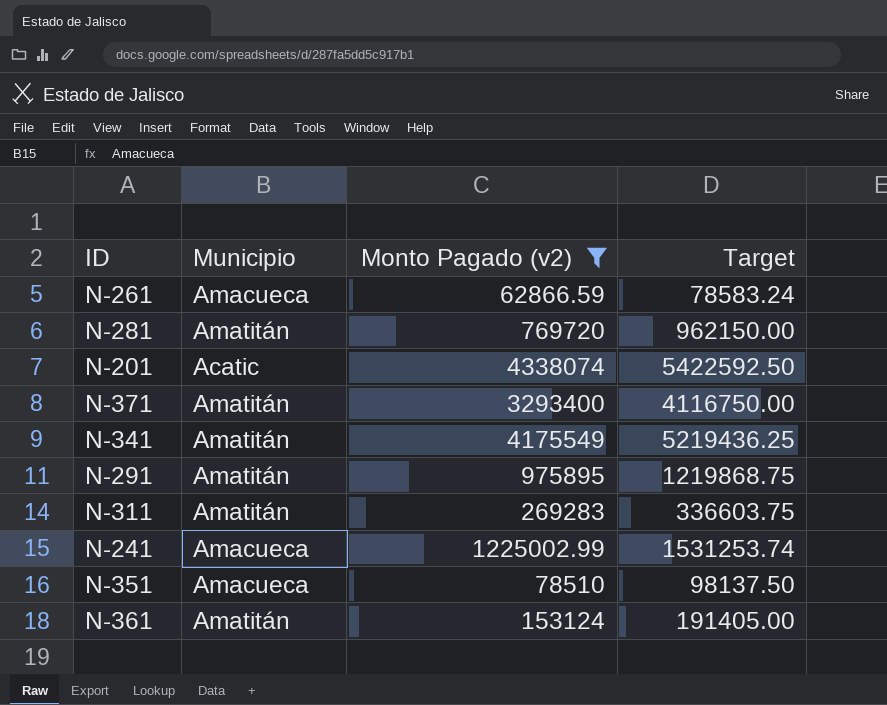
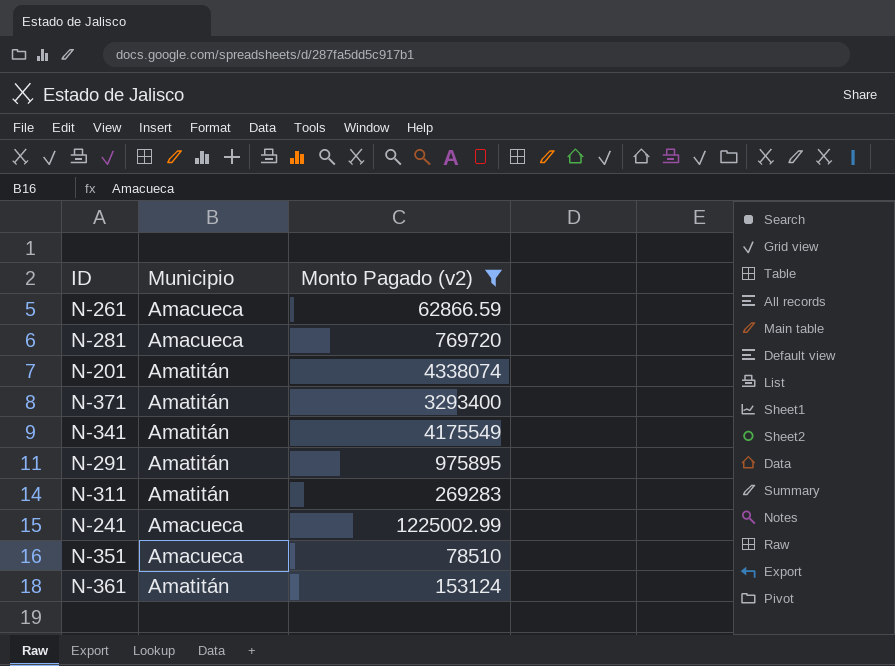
column Target | formula: [Monto Pagado (v2)] * 1.25 -> none
N-281 | Municipio: Amatitán -> Amacueca
N-201 | Municipio: Acatic -> Amatitán

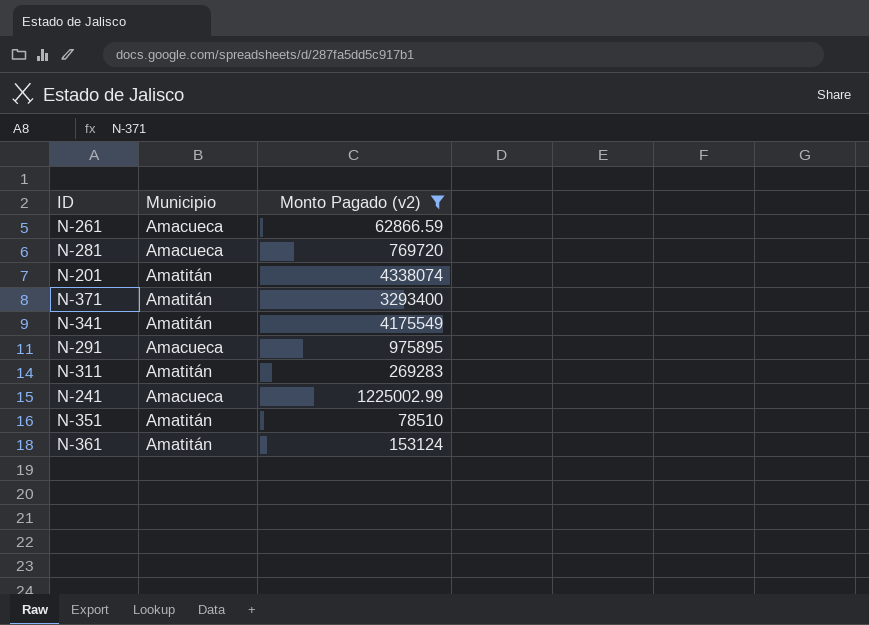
N-291 | Municipio: Amatitán -> Amacueca
N-351 | Municipio: Amacueca -> Amatitán

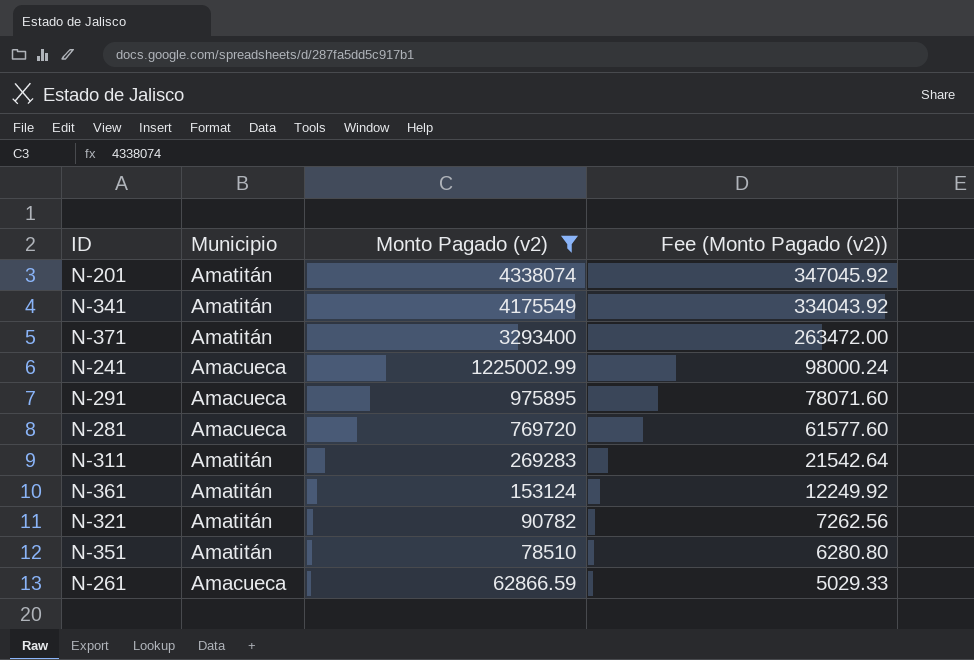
row order: none -> Monto Pagado (v2) descending
column Fee (Monto Pagado (v2)) | formula: none -> [Monto Pagado (v2)] * 0.08
row N-321: none -> Amatitán | 90782 | 7262.56

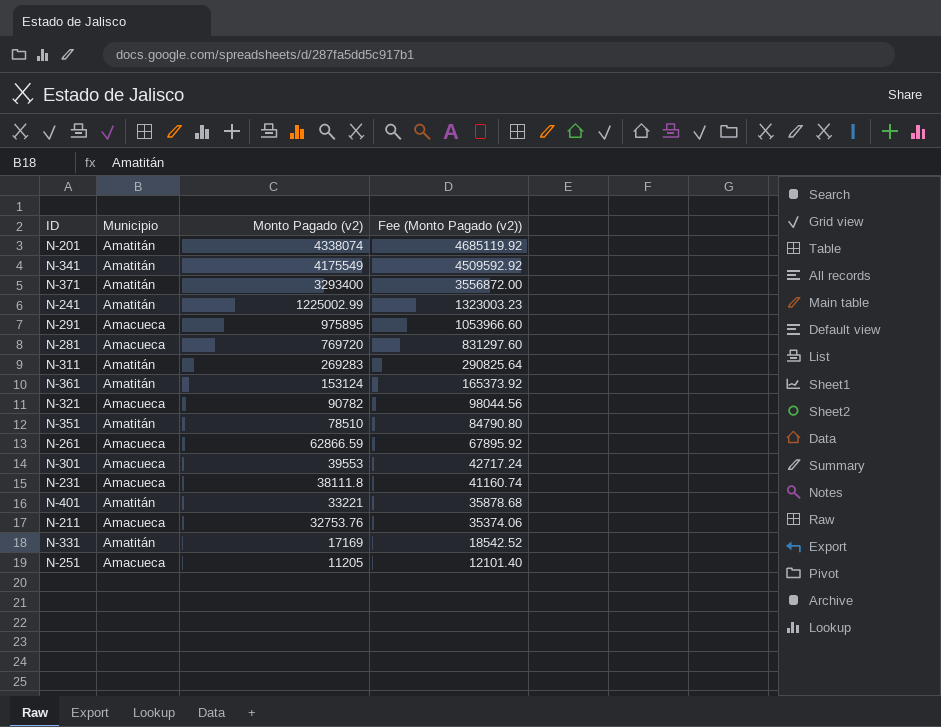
filter: Monto Pagado (v2) >= 62866.59 -> none
column Fee (Monto Pagado (v2)) | formula: [Monto Pagado (v2)] * 0.08 -> [Monto Pagado (v2)] * 1.08
N-241 | Municipio: Amacueca -> Amatitán
N-321 | Municipio: Amatitán -> Amacueca

